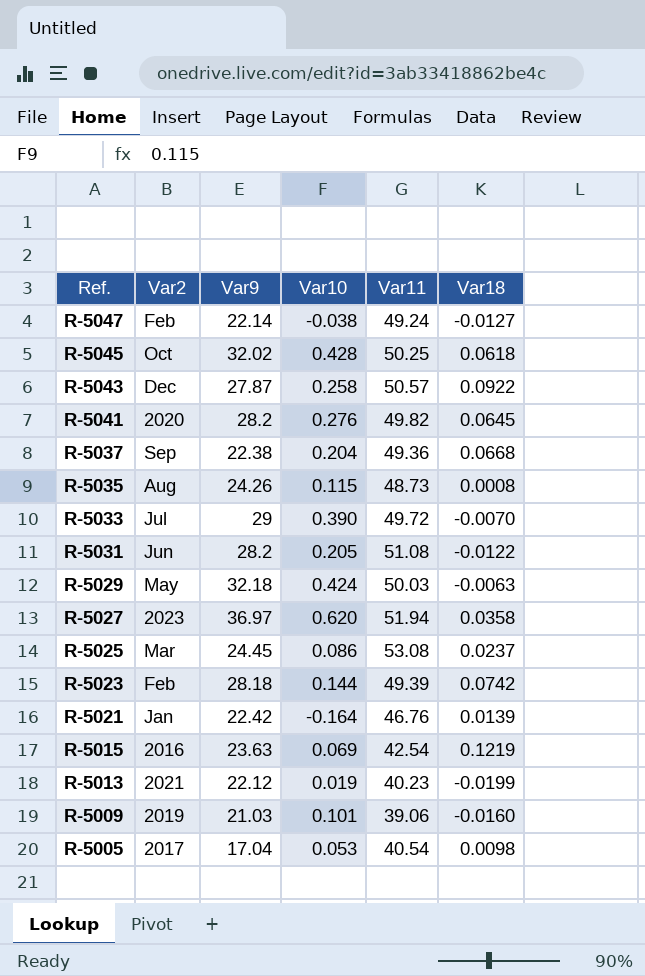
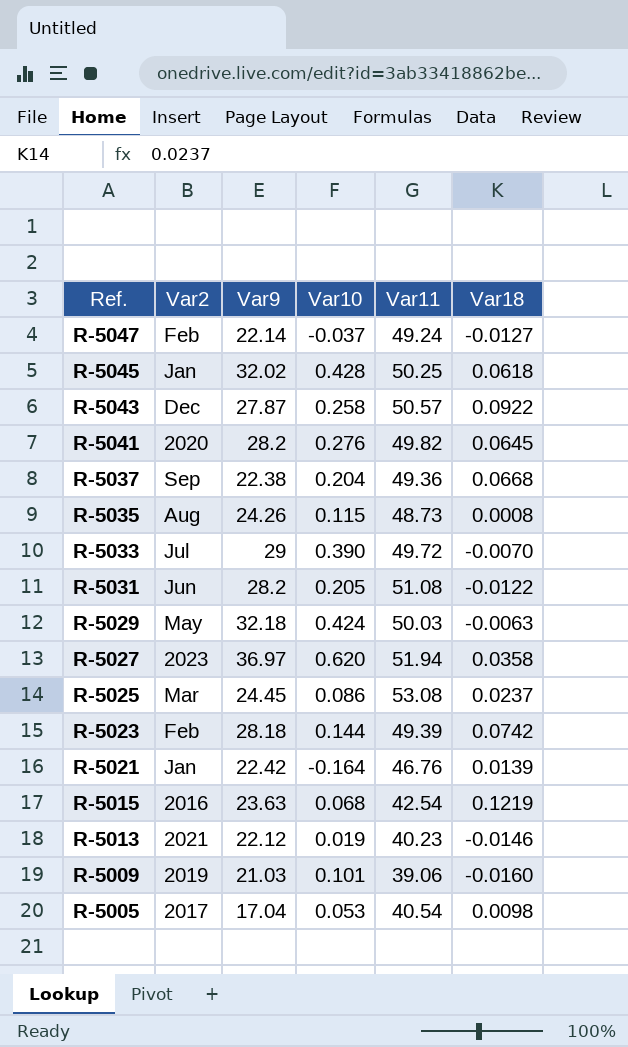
R-5047 | Var10: -0.038 -> -0.037
R-5045 | Var2: Oct -> Jan
R-5015 | Var10: 0.069 -> 0.068
R-5013 | Var18: -0.0199 -> -0.0146

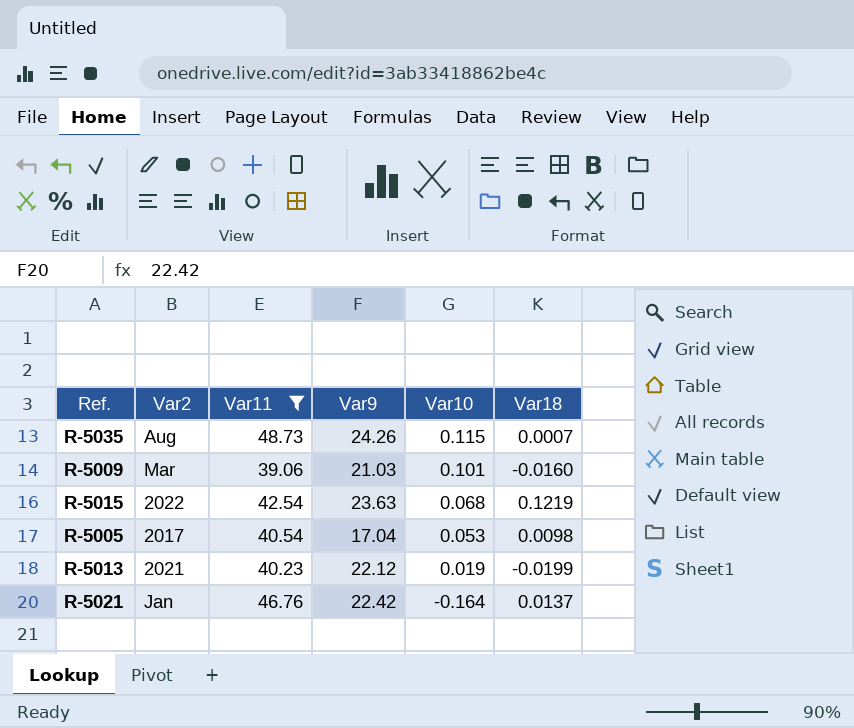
filter: none -> Var11 <= 48.73
row order: Ref. descending -> Var10 descending
column Var11 | position: 5 -> 3
R-5035 | Var18: 0.0008 -> 0.0007
R-5009 | Var2: 2019 -> Mar
R-5015 | Var2: 2016 -> 2022
R-5013 | Var18: -0.0146 -> -0.0199
R-5021 | Var18: 0.0139 -> 0.0137

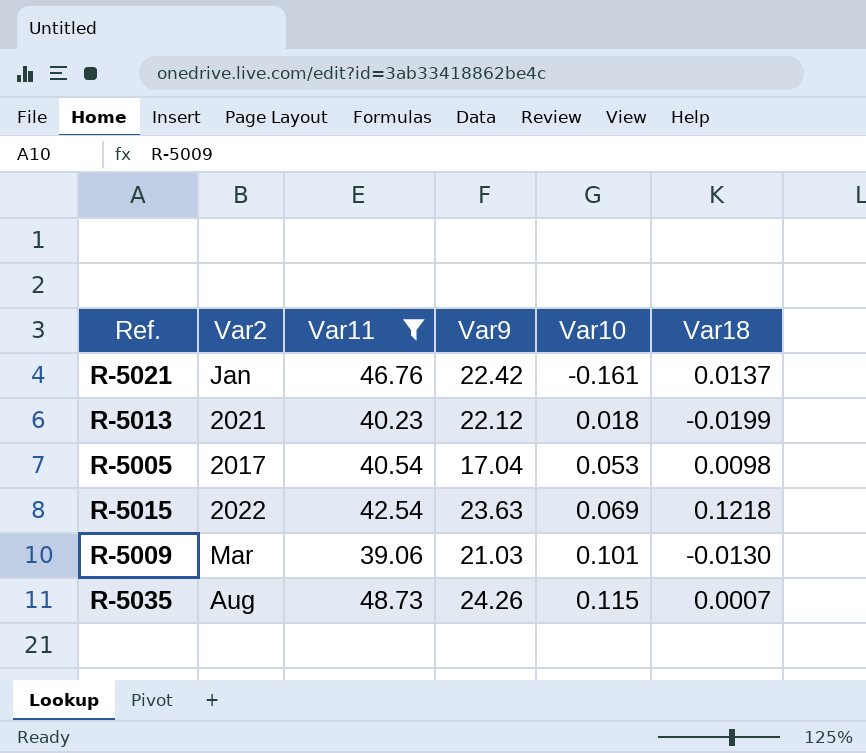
row order: Var10 descending -> Var10 ascending
R-5021 | Var10: -0.164 -> -0.161
R-5013 | Var10: 0.019 -> 0.018
R-5015 | Var10: 0.068 -> 0.069
R-5015 | Var18: 0.1219 -> 0.1218
R-5009 | Var18: -0.0160 -> -0.0130

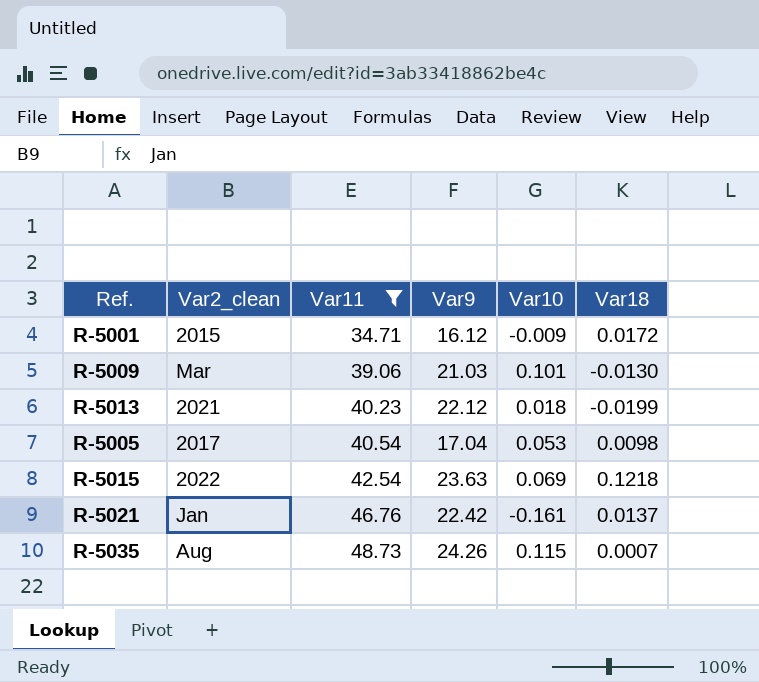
row order: Var10 ascending -> Var11 ascending
column name: Var2 -> Var2_clean
row R-5001: none -> 2015 | 34.71 | 16.12 | -0.009 | 0.0172

